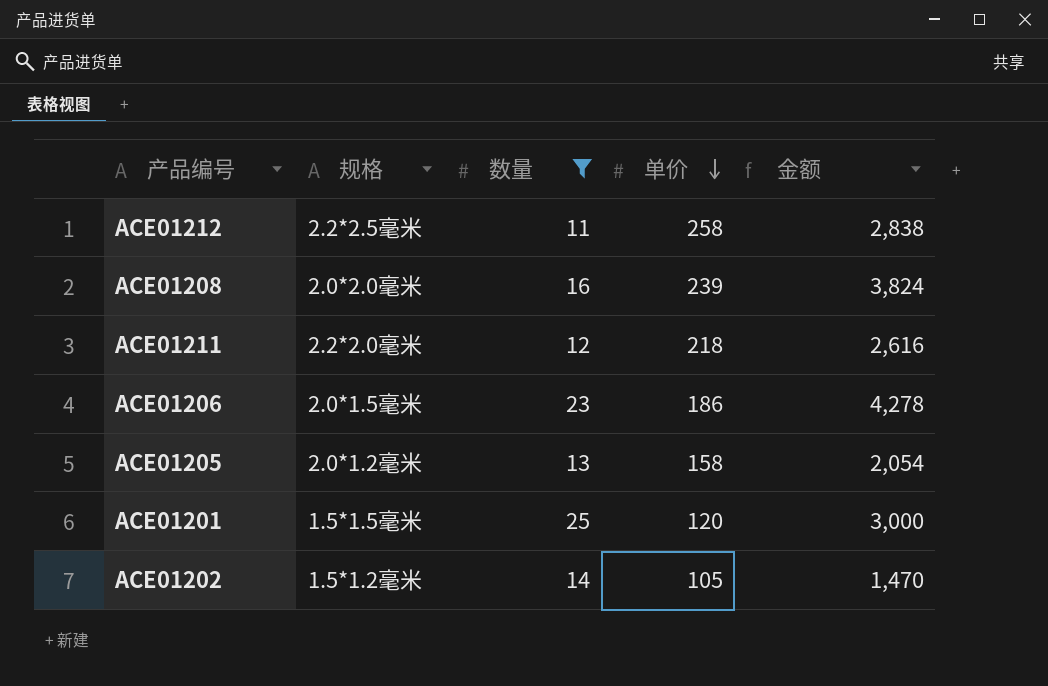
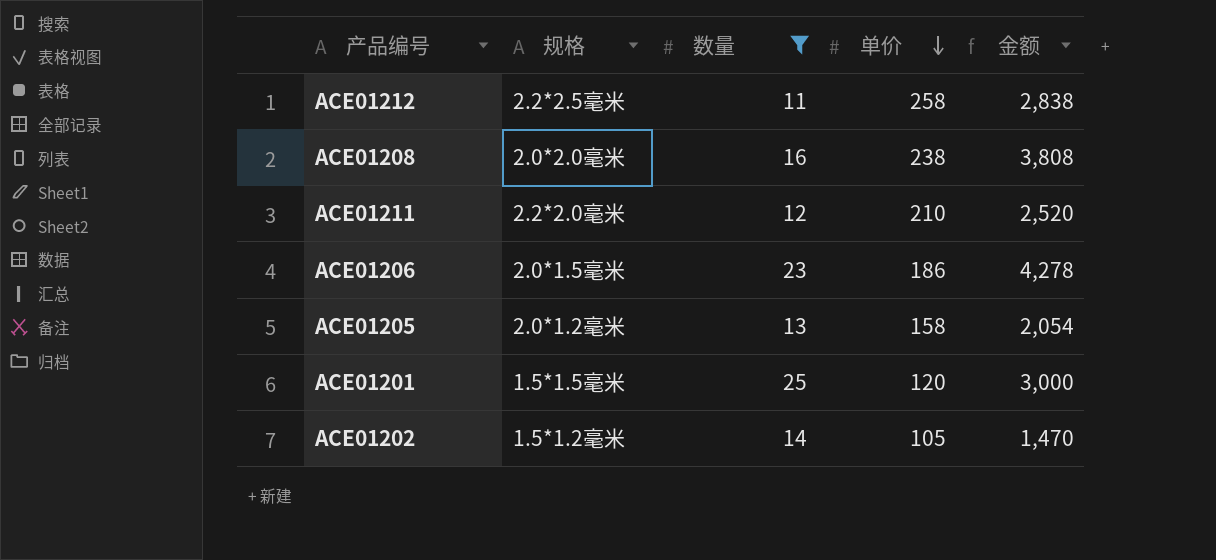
ACE01208 | 单价: 239 -> 238
ACE01208 | 金额: 3,824 -> 3,808
ACE01211 | 单价: 218 -> 210
ACE01211 | 金额: 2,616 -> 2,520

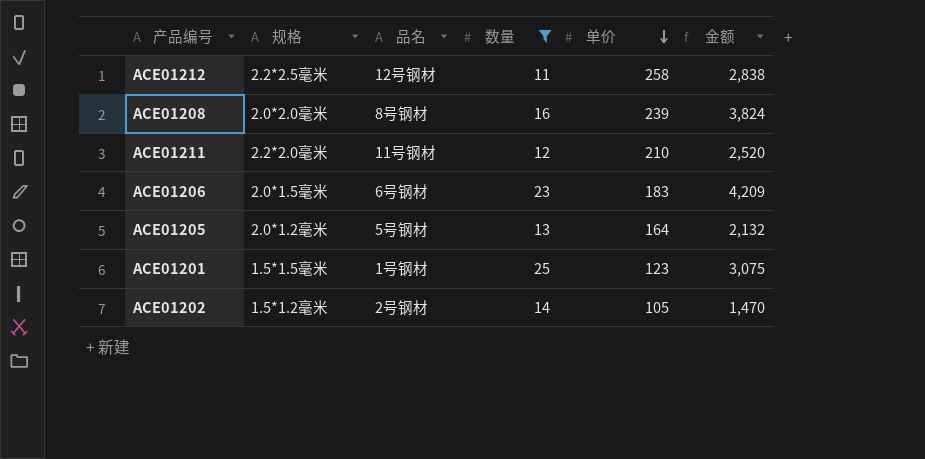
column 品名 | position: none -> 3
ACE01208 | 单价: 238 -> 239
ACE01208 | 金额: 3,808 -> 3,824
ACE01206 | 单价: 186 -> 183
ACE01206 | 金额: 4,278 -> 4,209
ACE01205 | 单价: 158 -> 164
ACE01205 | 金额: 2,054 -> 2,132
ACE01201 | 单价: 120 -> 123
ACE01201 | 金额: 3,000 -> 3,075

